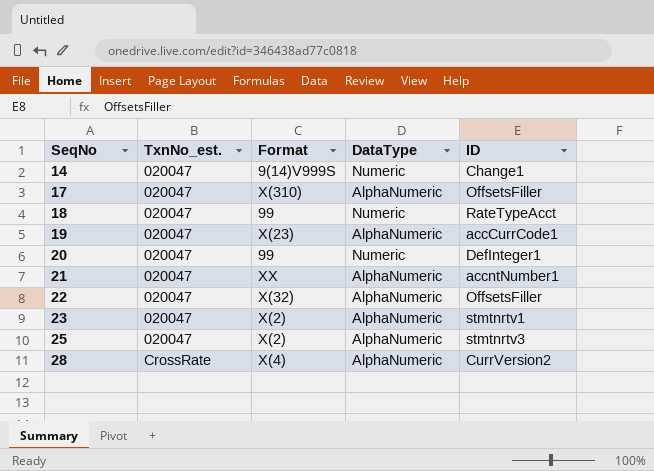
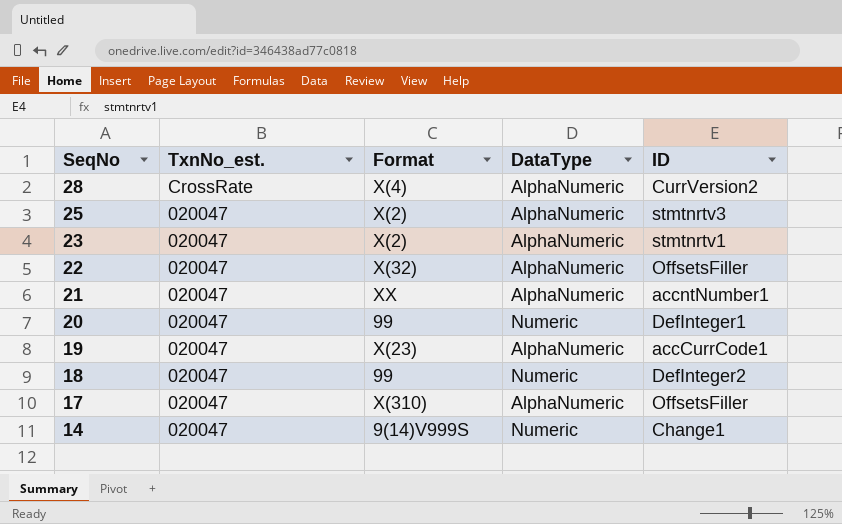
row order: SeqNo ascending -> SeqNo descending
18 | ID: RateTypeAcct -> DefInteger2

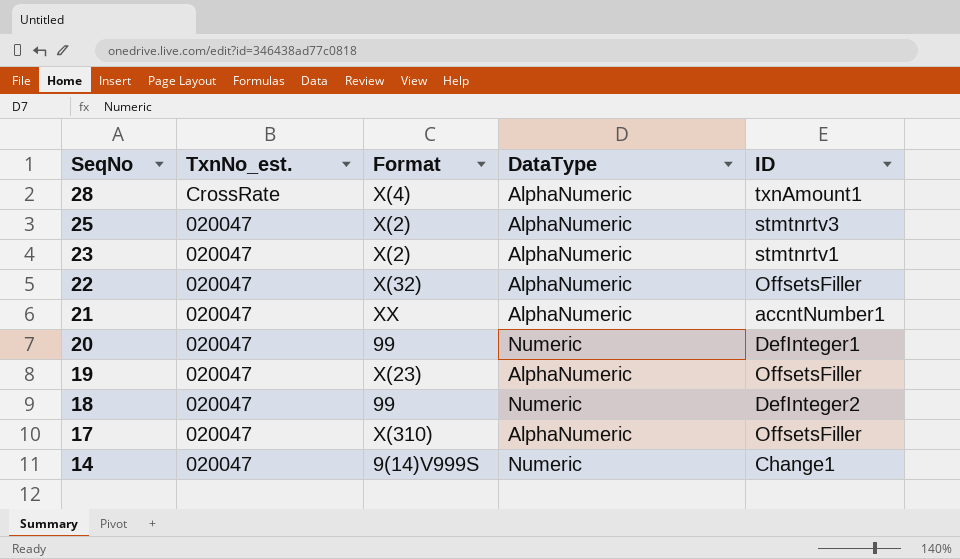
28 | ID: CurrVersion2 -> txnAmount1
19 | ID: accCurrCode1 -> OffsetsFiller

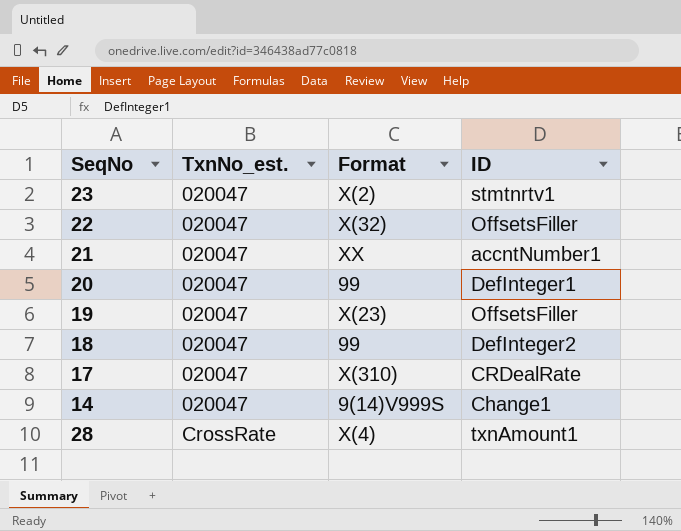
row order: SeqNo descending -> TxnNo_est. ascending
column DataType | position: 4 -> none
row 25: 020047 | X(2) | AlphaNumeric | stmtnrtv3 -> none
17 | ID: OffsetsFiller -> CRDealRate

